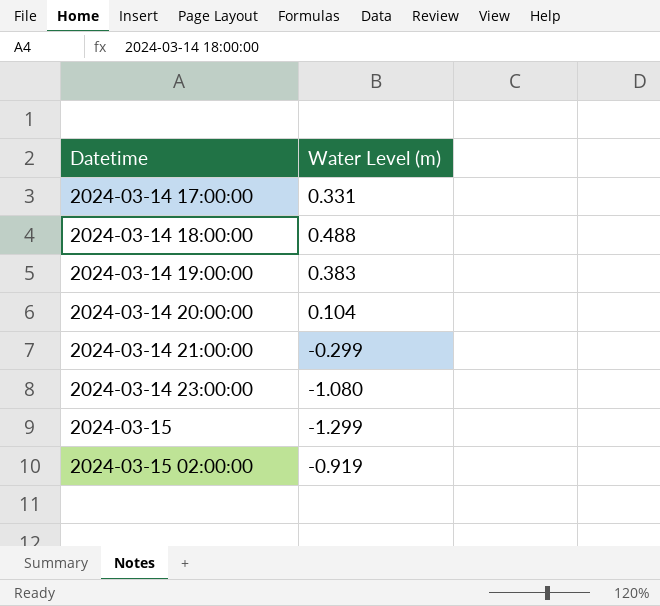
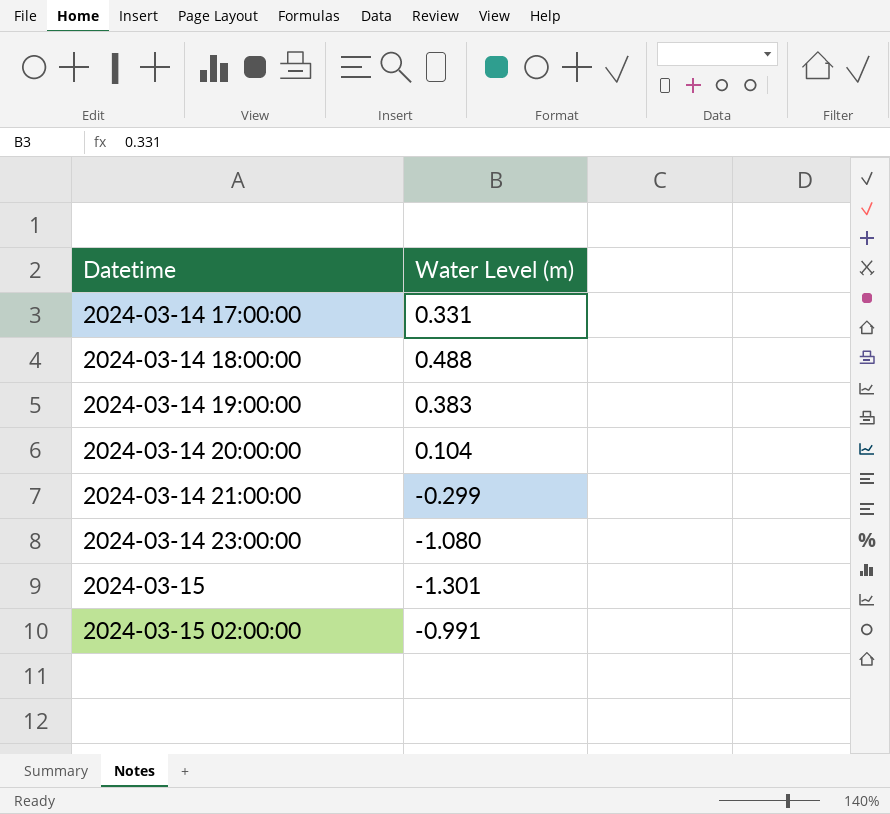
2024-03-15 | Water Level (m): -1.299 -> -1.301
2024-03-15 02:00:00 | Water Level (m): -0.919 -> -0.991

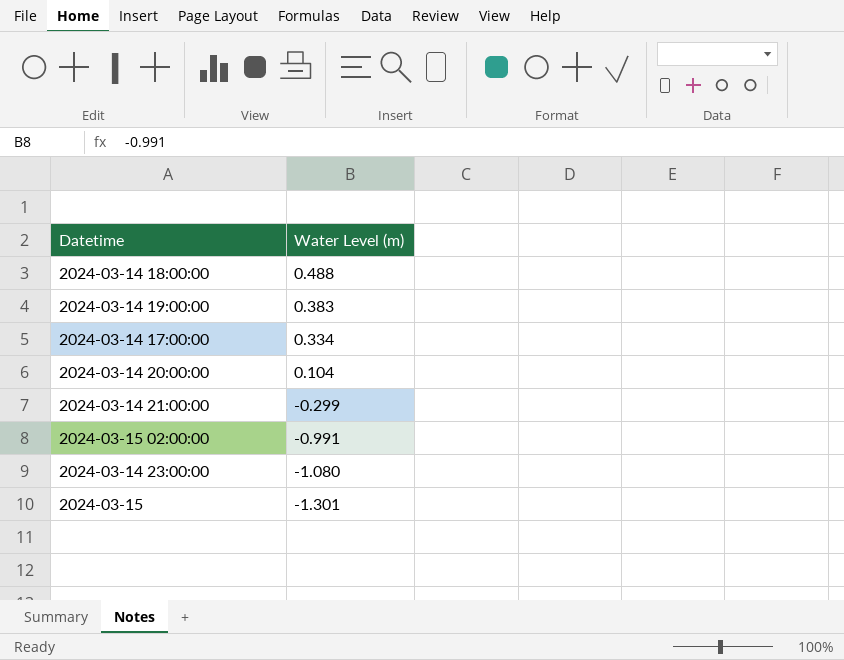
row order: Datetime ascending -> Water Level (m) descending
2024-03-14 17:00:00 | Water Level (m): 0.331 -> 0.334

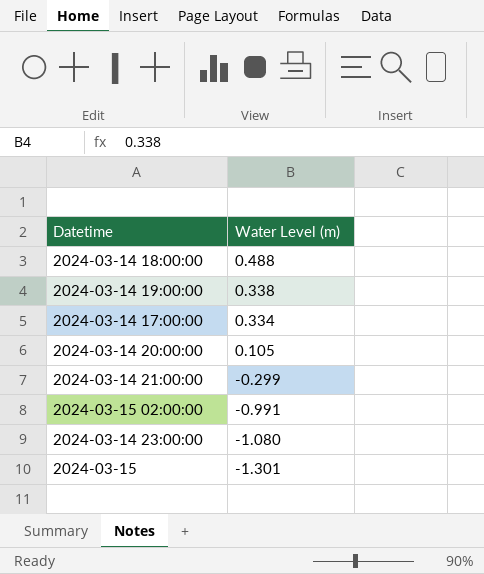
2024-03-14 19:00:00 | Water Level (m): 0.383 -> 0.338
2024-03-14 20:00:00 | Water Level (m): 0.104 -> 0.105

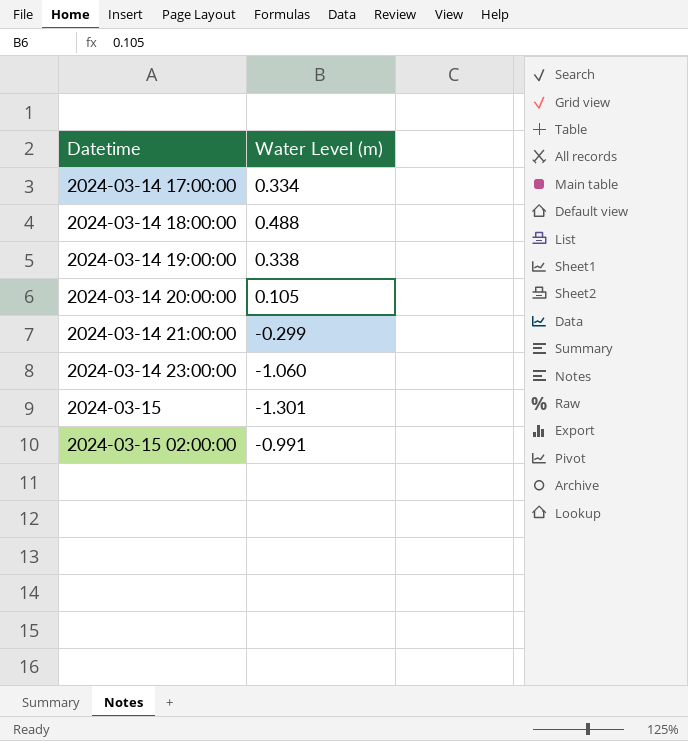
row order: Water Level (m) descending -> Datetime ascending
2024-03-14 23:00:00 | Water Level (m): -1.080 -> -1.060

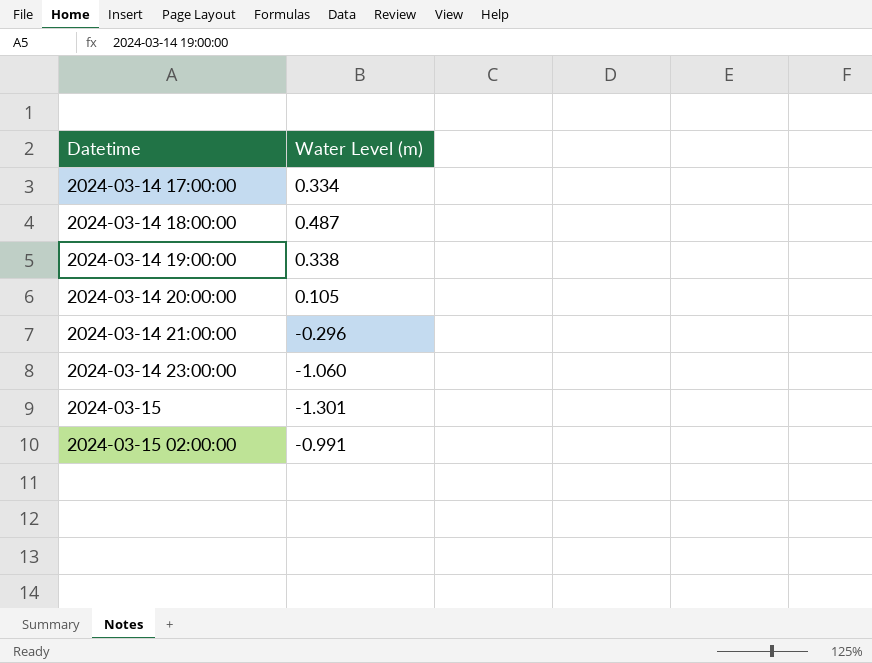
2024-03-14 18:00:00 | Water Level (m): 0.488 -> 0.487
2024-03-14 21:00:00 | Water Level (m): -0.299 -> -0.296

